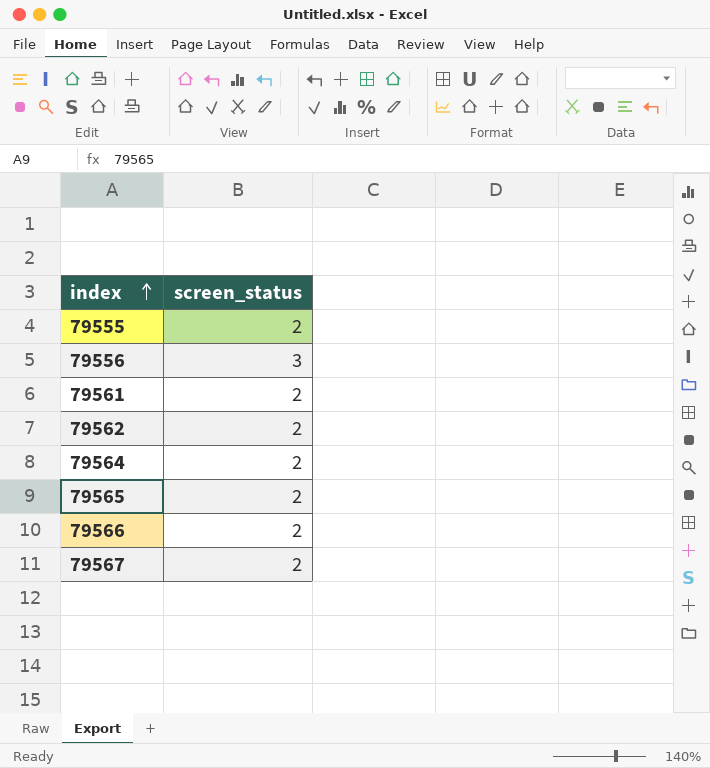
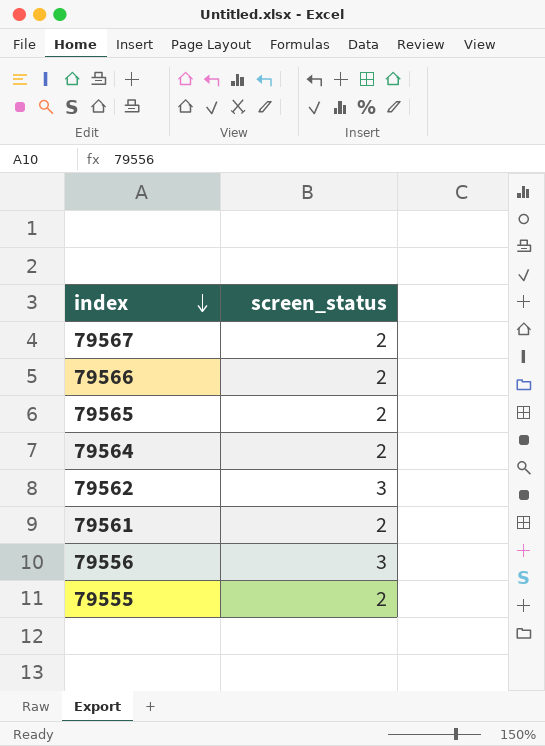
row order: index ascending -> index descending
79562 | screen_status: 2 -> 3

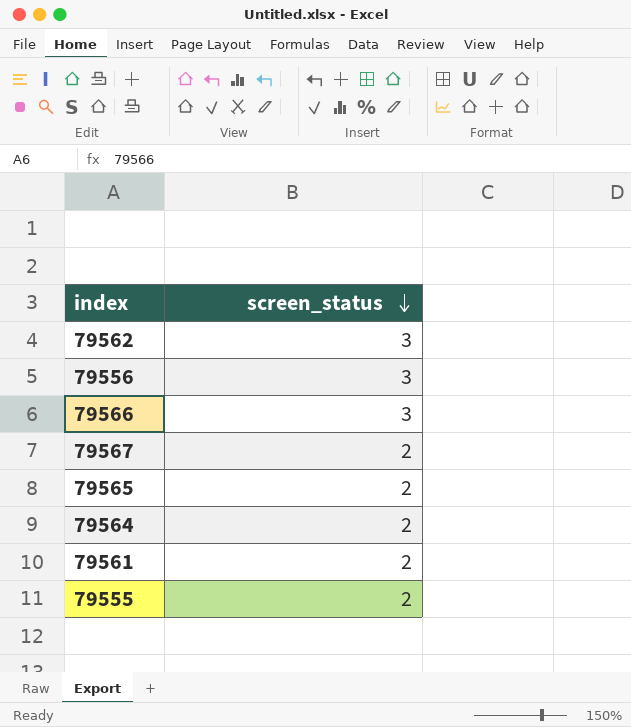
row order: index descending -> screen_status descending
79566 | screen_status: 2 -> 3

